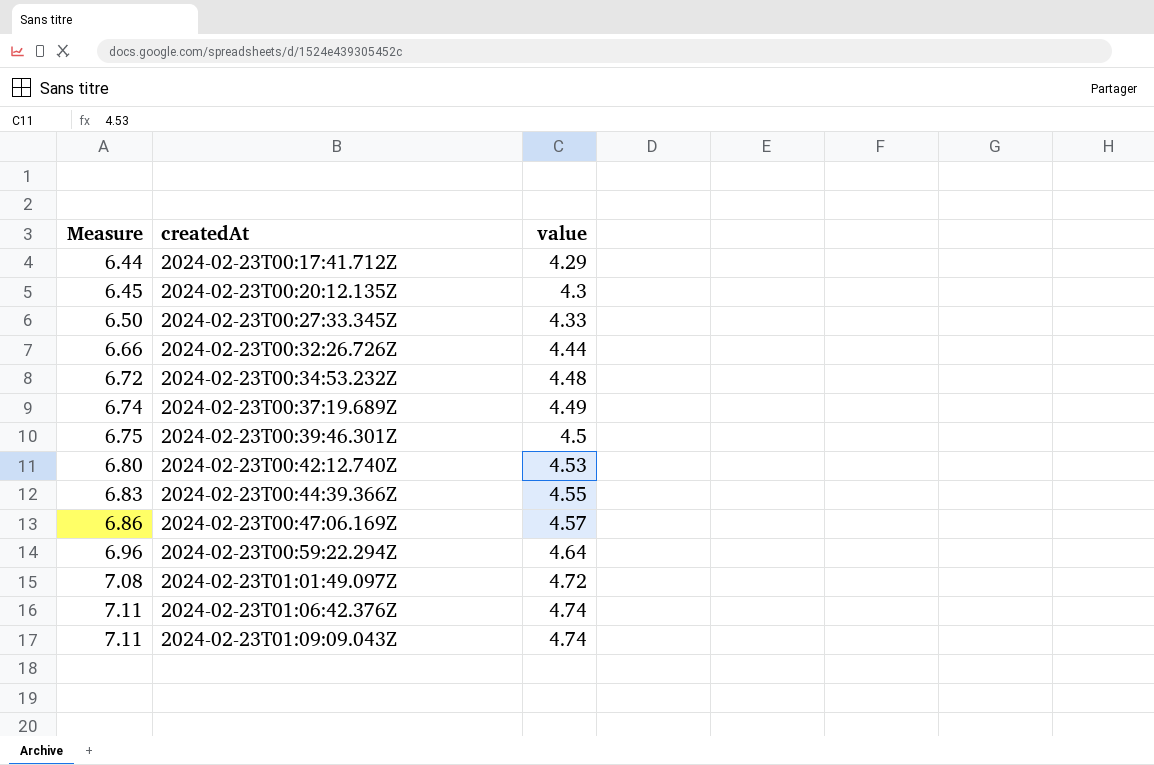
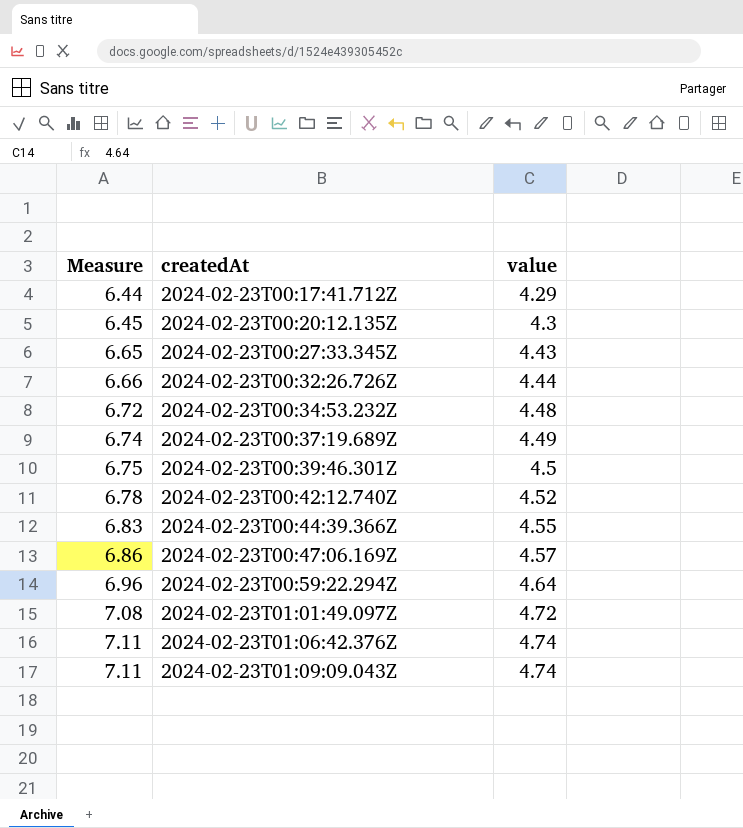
2024-02-23T00:27:33.345Z | Measure: 6.50 -> 6.65
2024-02-23T00:27:33.345Z | value: 4.33 -> 4.43
2024-02-23T00:42:12.740Z | Measure: 6.80 -> 6.78
2024-02-23T00:42:12.740Z | value: 4.53 -> 4.52

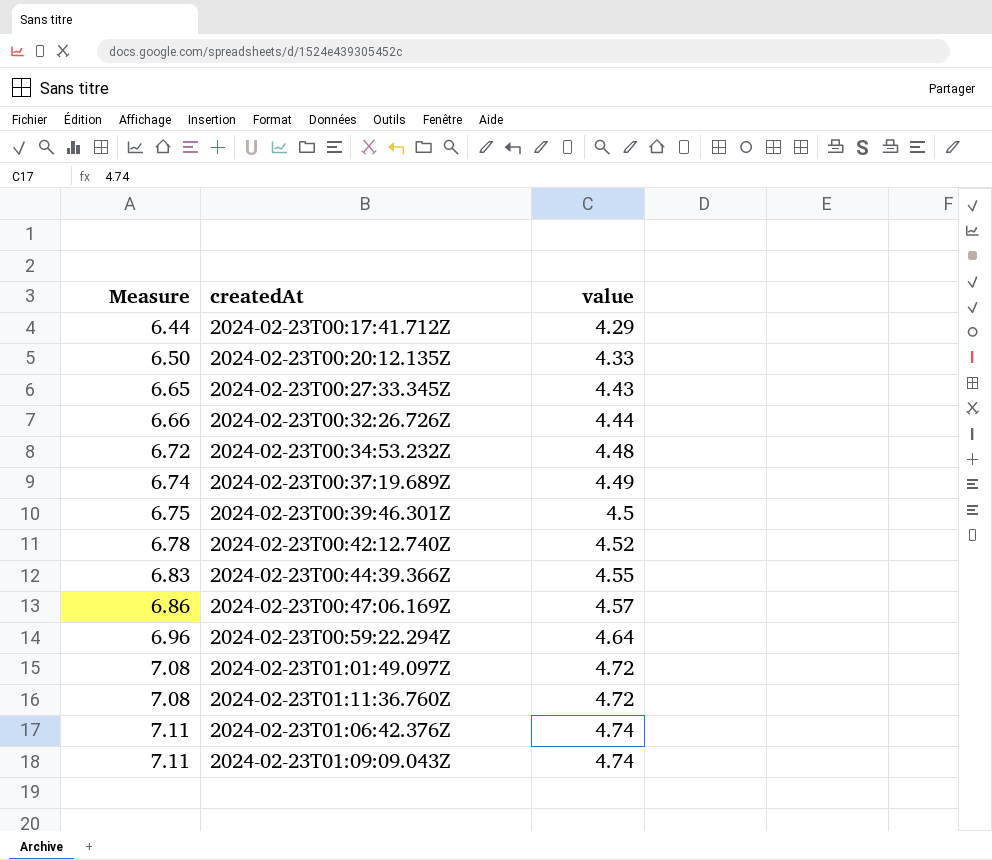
2024-02-23T00:20:12.135Z | Measure: 6.45 -> 6.50
2024-02-23T00:20:12.135Z | value: 4.3 -> 4.33
row 2024-02-23T01:11:36.760Z: none -> 7.08 | 4.72

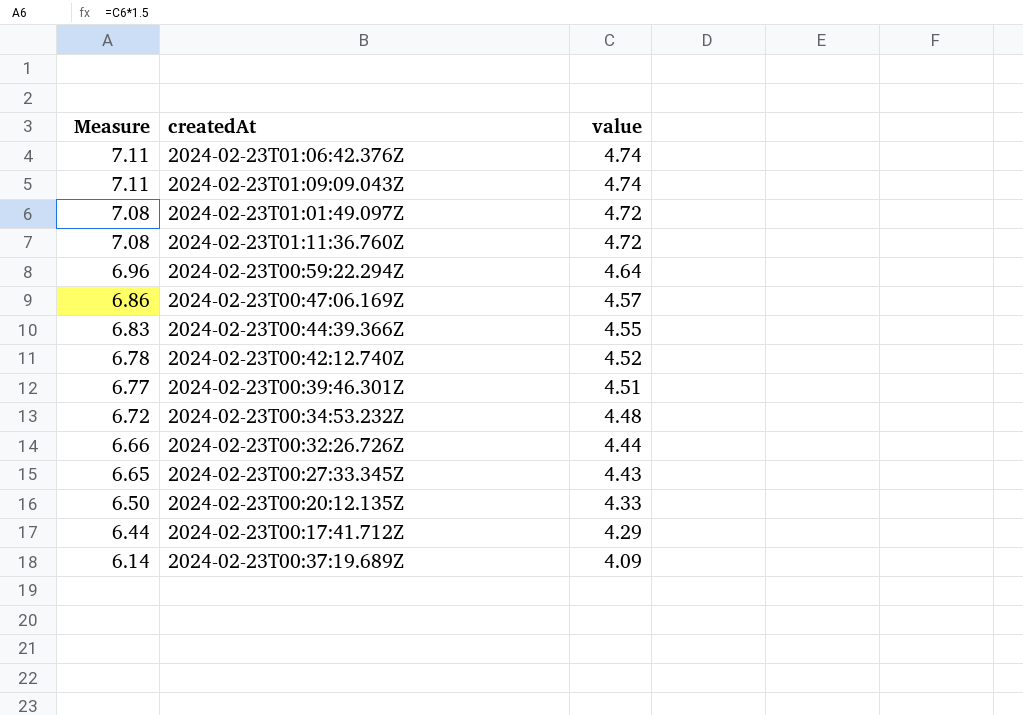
row order: Measure ascending -> Measure descending
2024-02-23T00:39:46.301Z | Measure: 6.75 -> 6.77
2024-02-23T00:39:46.301Z | value: 4.5 -> 4.51
2024-02-23T00:37:19.689Z | Measure: 6.74 -> 6.14
2024-02-23T00:37:19.689Z | value: 4.49 -> 4.09

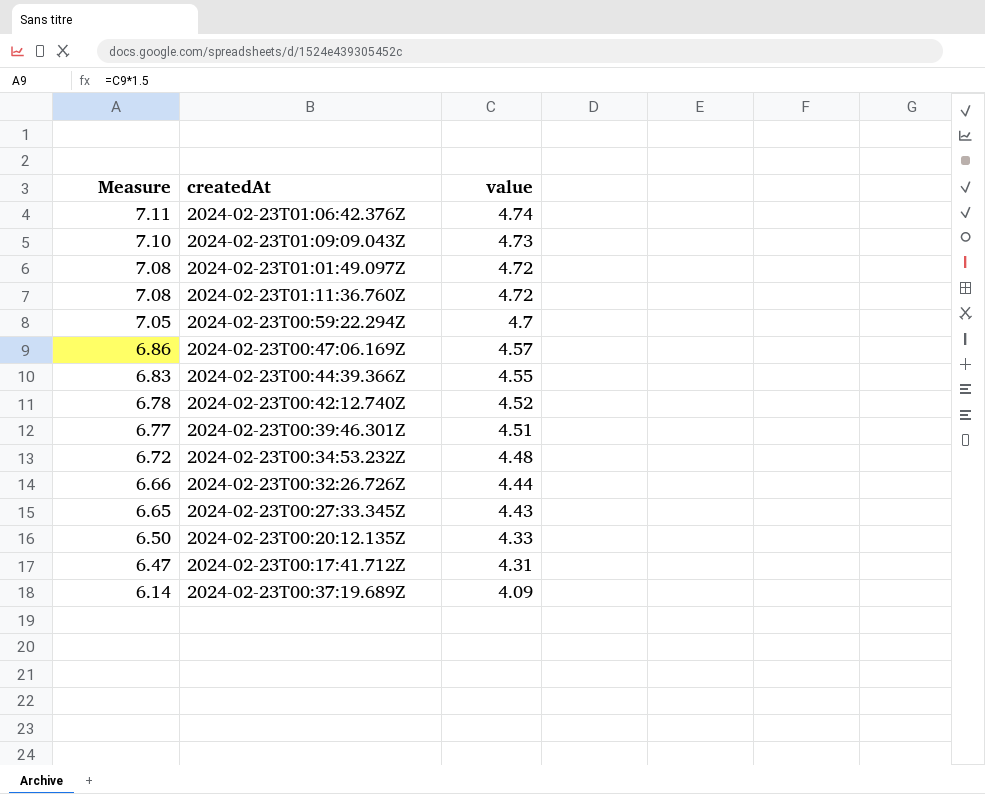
2024-02-23T01:09:09.043Z | Measure: 7.11 -> 7.10
2024-02-23T01:09:09.043Z | value: 4.74 -> 4.73
2024-02-23T00:59:22.294Z | Measure: 6.96 -> 7.05
2024-02-23T00:59:22.294Z | value: 4.64 -> 4.7
2024-02-23T00:17:41.712Z | Measure: 6.44 -> 6.47
2024-02-23T00:17:41.712Z | value: 4.29 -> 4.31

